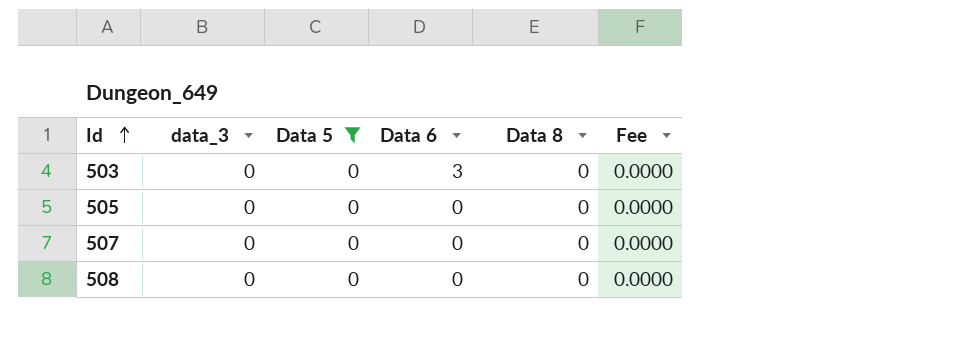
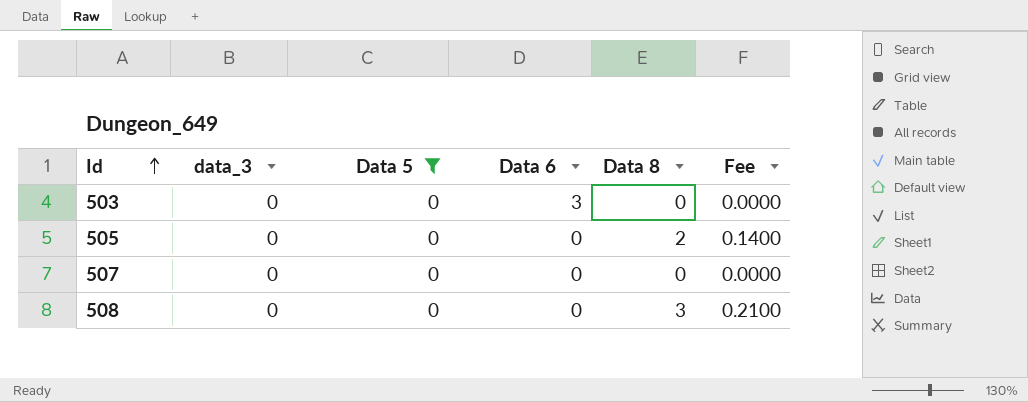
505 | Data 8: 0 -> 2
505 | Fee: 0.0000 -> 0.1400
508 | Data 8: 0 -> 3
508 | Fee: 0.0000 -> 0.2100

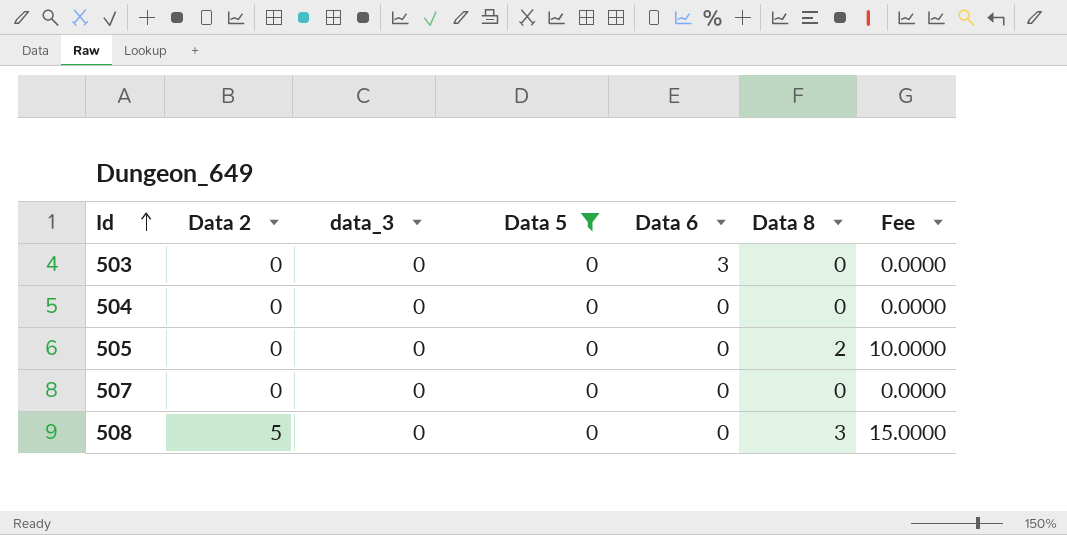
column Data 2 | position: none -> 2
column Fee | formula: [Data 8] * 0.07 -> [Data 8] * 5
row 504: none -> 0 | 0 | 0 | 0 | 0 | 0.0000

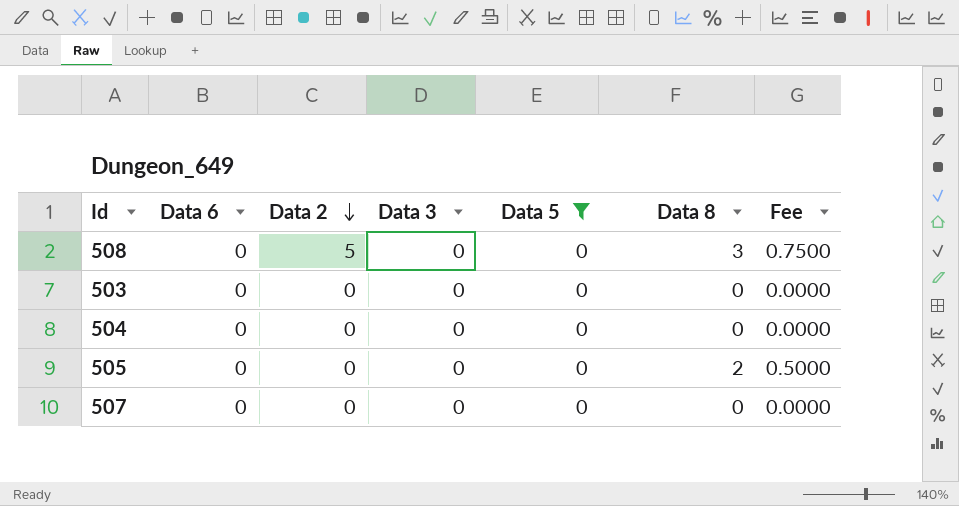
row order: Id ascending -> Data 2 descending
column Data 6 | position: 5 -> 2
column name: data_3 -> Data 3
column Fee | formula: [Data 8] * 5 -> [Data 8] * 0.25
503 | Data 6: 3 -> 0

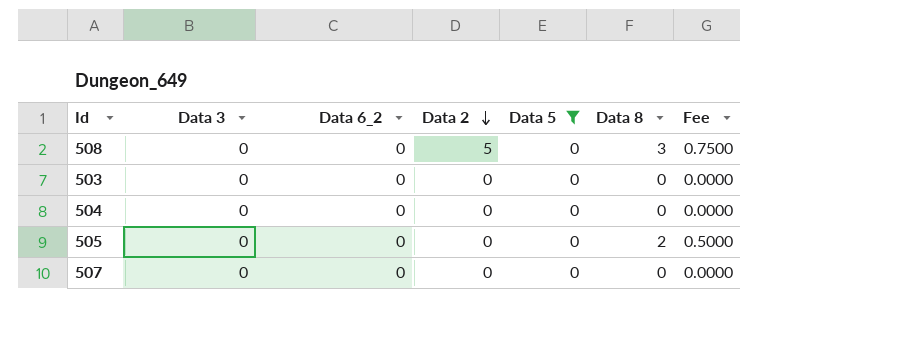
column Data 3 | position: 4 -> 2
column name: Data 6 -> Data 6_2

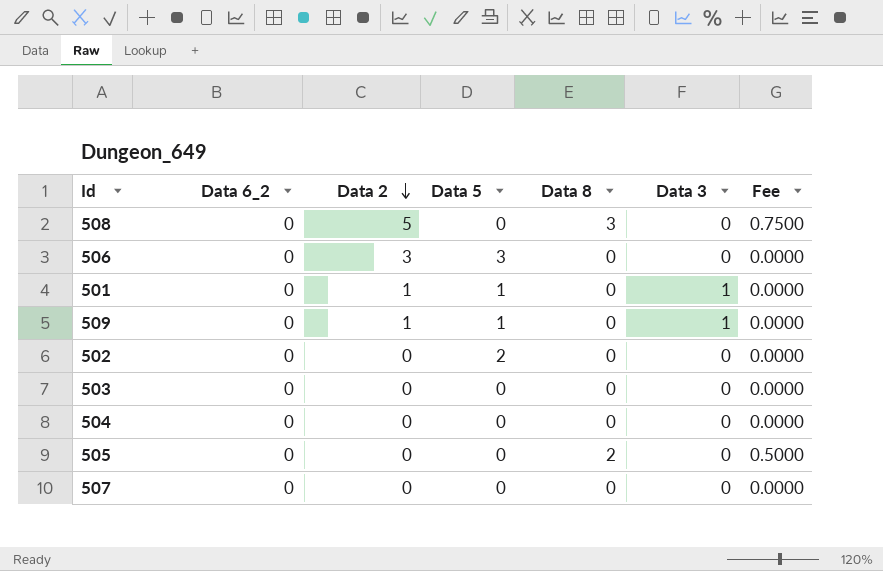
filter: Data 5 = 0 -> none
column Data 3 | position: 2 -> 6

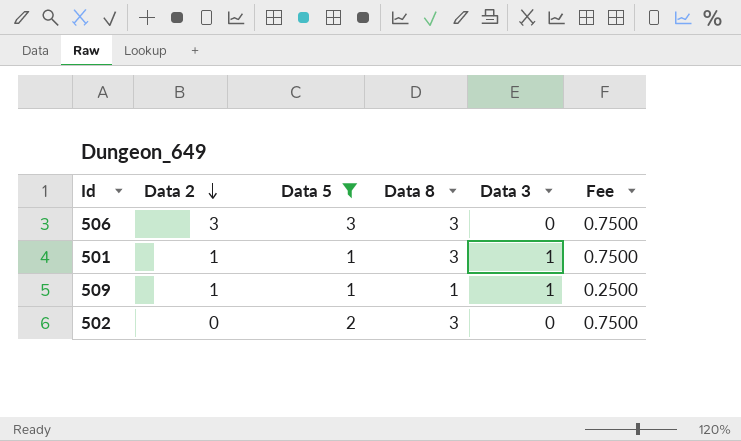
filter: none -> Data 5 != 0
column Data 6_2 | position: 2 -> none
506 | Data 8: 0 -> 3
506 | Fee: 0.0000 -> 0.7500
501 | Data 8: 0 -> 3
501 | Fee: 0.0000 -> 0.7500
509 | Data 8: 0 -> 1
509 | Fee: 0.0000 -> 0.2500
502 | Data 8: 0 -> 3
502 | Fee: 0.0000 -> 0.7500

